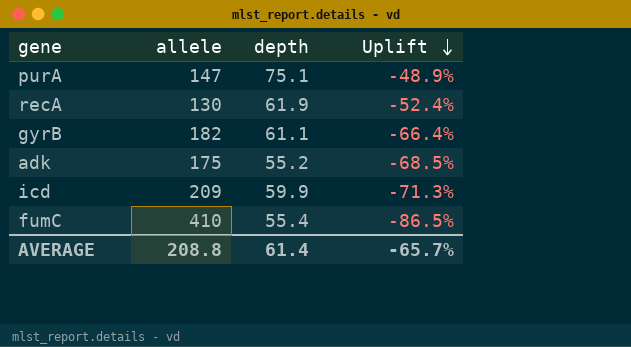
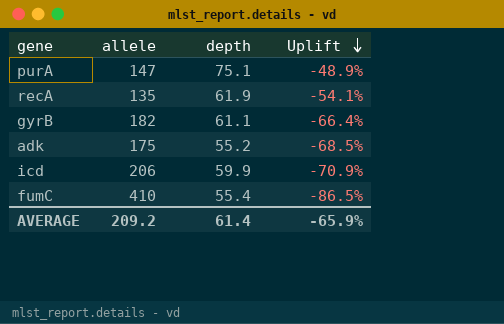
recA | allele: 130 -> 135
recA | Uplift: -52.4% -> -54.1%
icd | allele: 209 -> 206
icd | Uplift: -71.3% -> -70.9%
AVERAGE | allele: 208.8 -> 209.2
AVERAGE | Uplift: -65.7% -> -65.9%

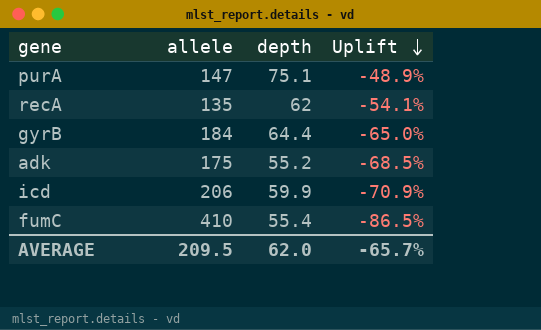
recA | depth: 61.9 -> 62
gyrB | allele: 182 -> 184
gyrB | depth: 61.1 -> 64.4
gyrB | Uplift: -66.4% -> -65.0%
AVERAGE | allele: 209.2 -> 209.5
AVERAGE | depth: 61.4 -> 62.0
AVERAGE | Uplift: -65.9% -> -65.7%

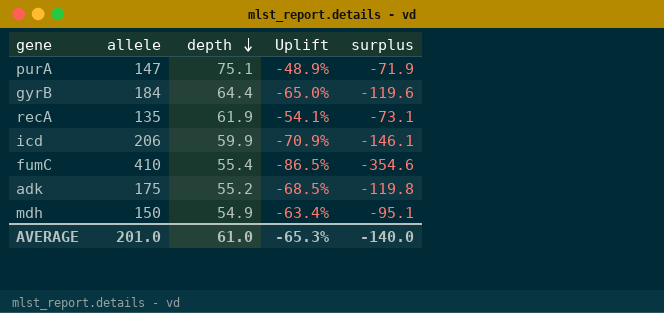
row order: Uplift descending -> depth descending
column surplus | formula: none -> [depth] - [allele]
recA | depth: 62 -> 61.9
row mdh: none -> 150 | 54.9 | -63.4% | -95.1
AVERAGE | allele: 209.5 -> 201.0
AVERAGE | depth: 62.0 -> 61.0
AVERAGE | Uplift: -65.7% -> -65.3%

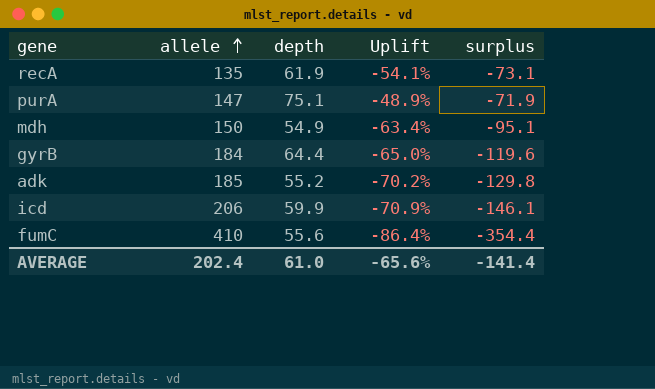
row order: depth descending -> allele ascending
adk | allele: 175 -> 185
adk | Uplift: -68.5% -> -70.2%
adk | surplus: -119.8 -> -129.8
fumC | depth: 55.4 -> 55.6
fumC | Uplift: -86.5% -> -86.4%
fumC | surplus: -354.6 -> -354.4
AVERAGE | allele: 201.0 -> 202.4
AVERAGE | Uplift: -65.3% -> -65.6%
AVERAGE | surplus: -140.0 -> -141.4

